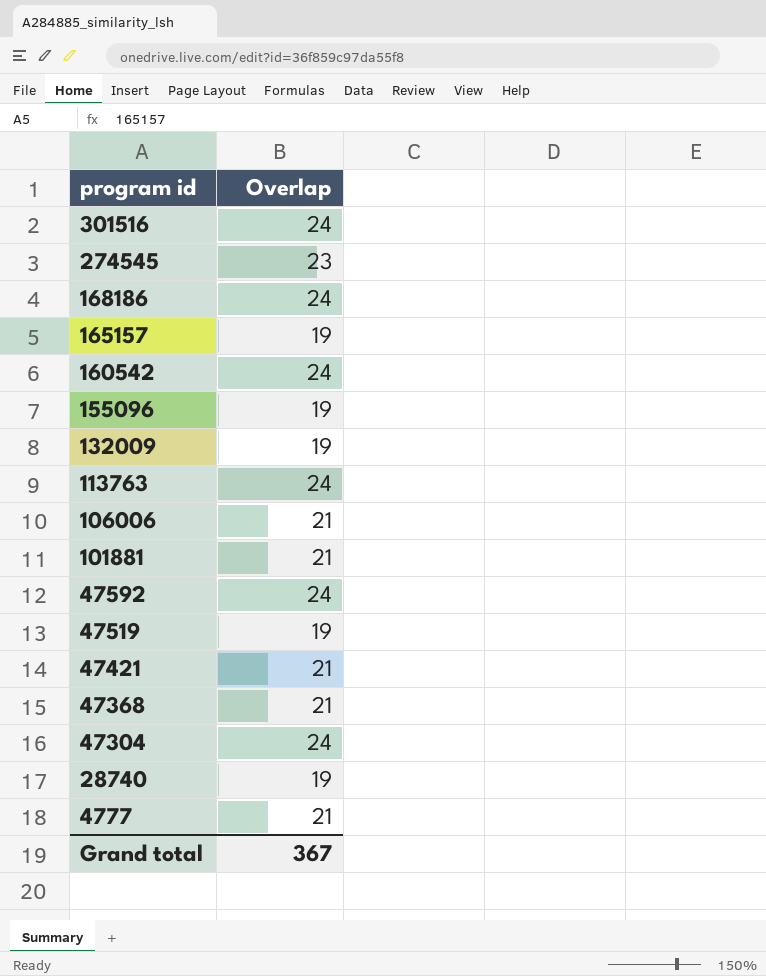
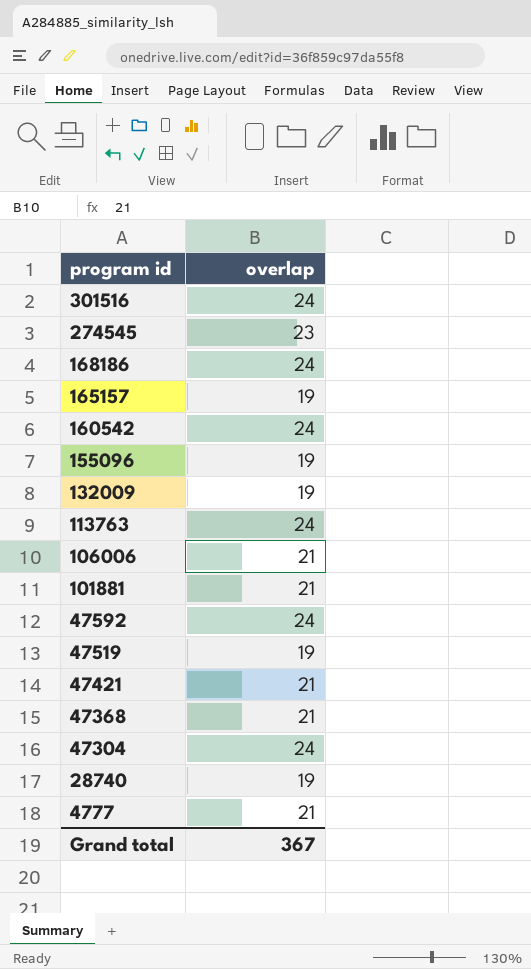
column name: Overlap -> overlap

